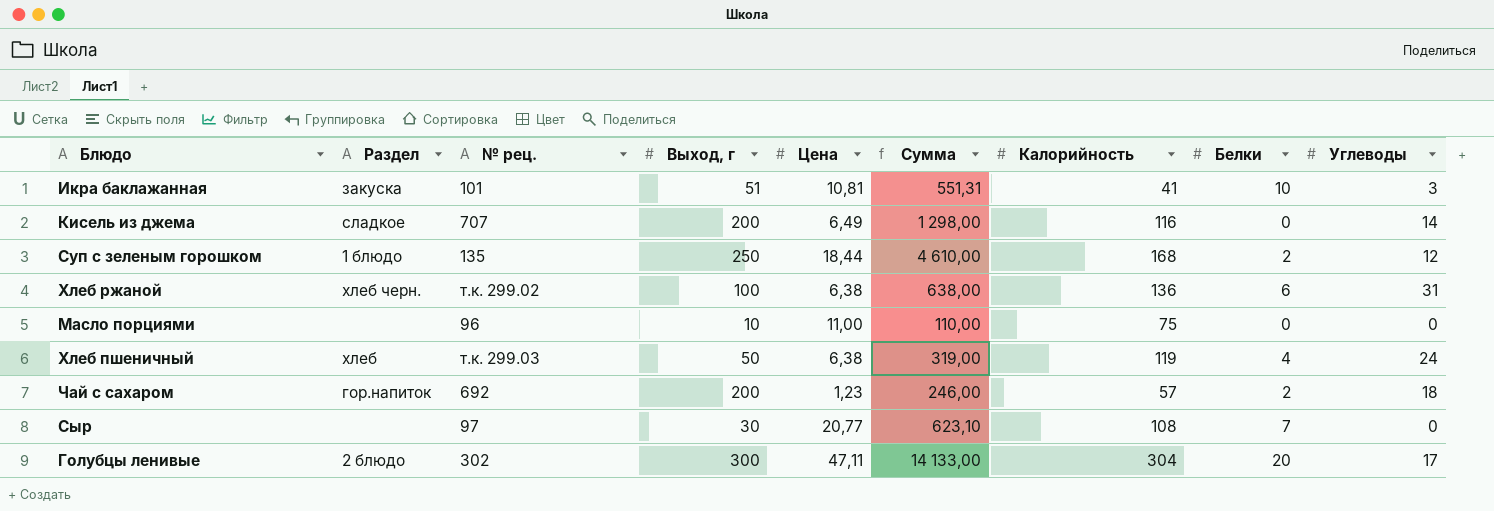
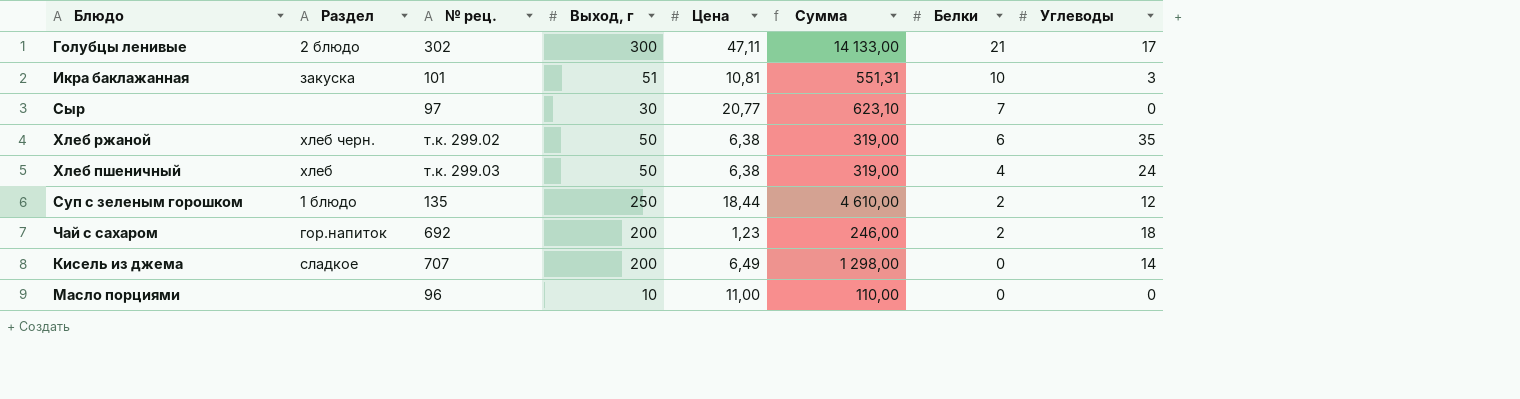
row order: none -> Белки descending
column Калорийность | position: 7 -> none
Голубцы ленивые | Белки: 20 -> 21
Хлеб ржаной | Выход, г: 100 -> 50
Хлеб ржаной | Сумма: 638,00 -> 319,00
Хлеб ржаной | Углеводы: 31 -> 35

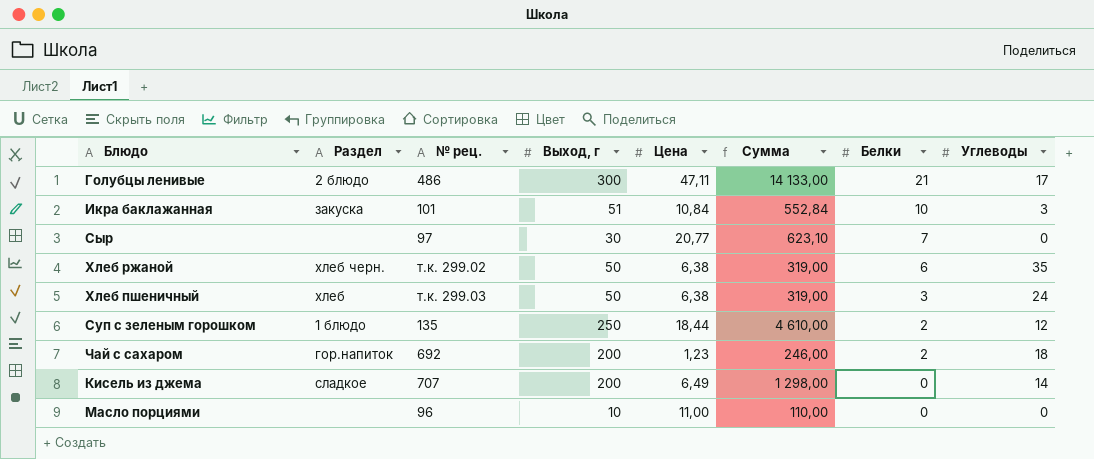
Голубцы ленивые | № рец.: 302 -> 486
Икра баклажанная | Цена: 10,81 -> 10,84
Икра баклажанная | Сумма: 551,31 -> 552,84
Хлеб пшеничный | Белки: 4 -> 3

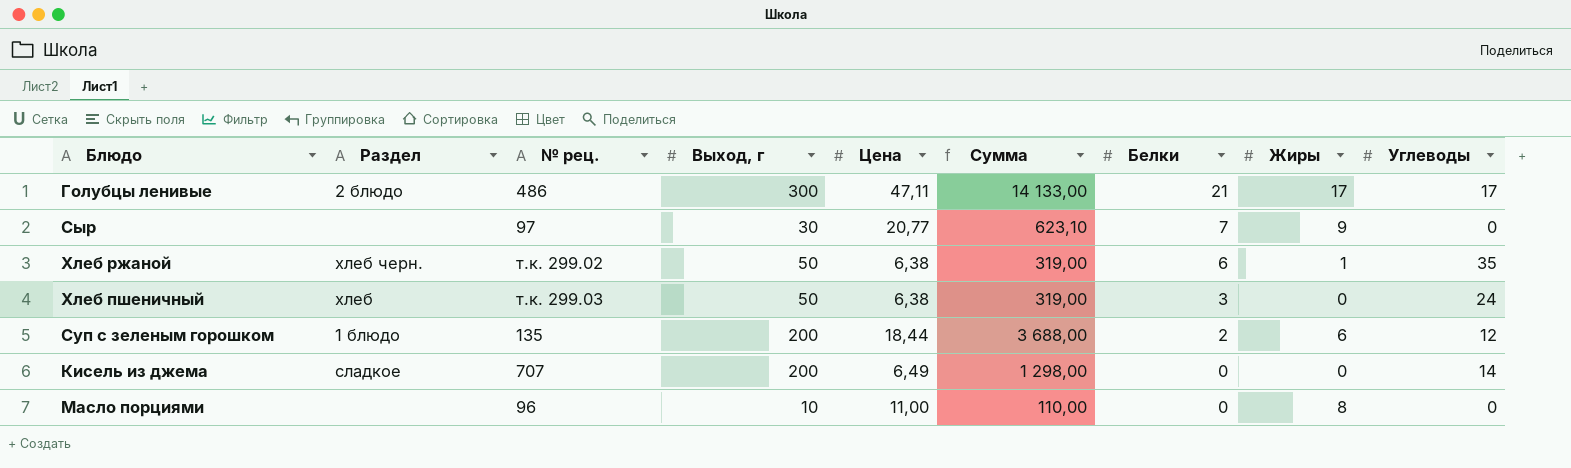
column Жиры | position: none -> 8
row Икра баклажанная: закуска | 101 | 51 | 10,84 | 552,84 | 10 | 3 -> none
row Чай с сахаром: гор.напиток | 692 | 200 | 1,23 | 246,00 | 2 | 18 -> none
Суп с зеленым горошком | Выход, г: 250 -> 200
Суп с зеленым горошком | Сумма: 4 610,00 -> 3 688,00

